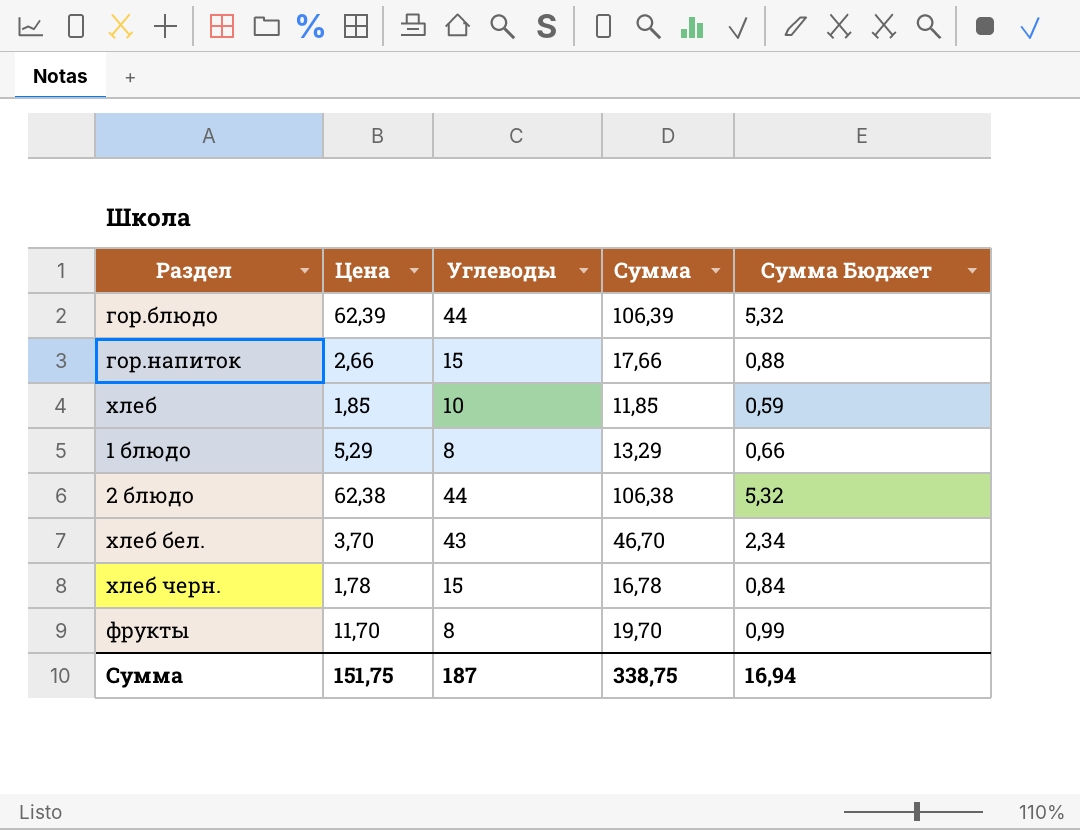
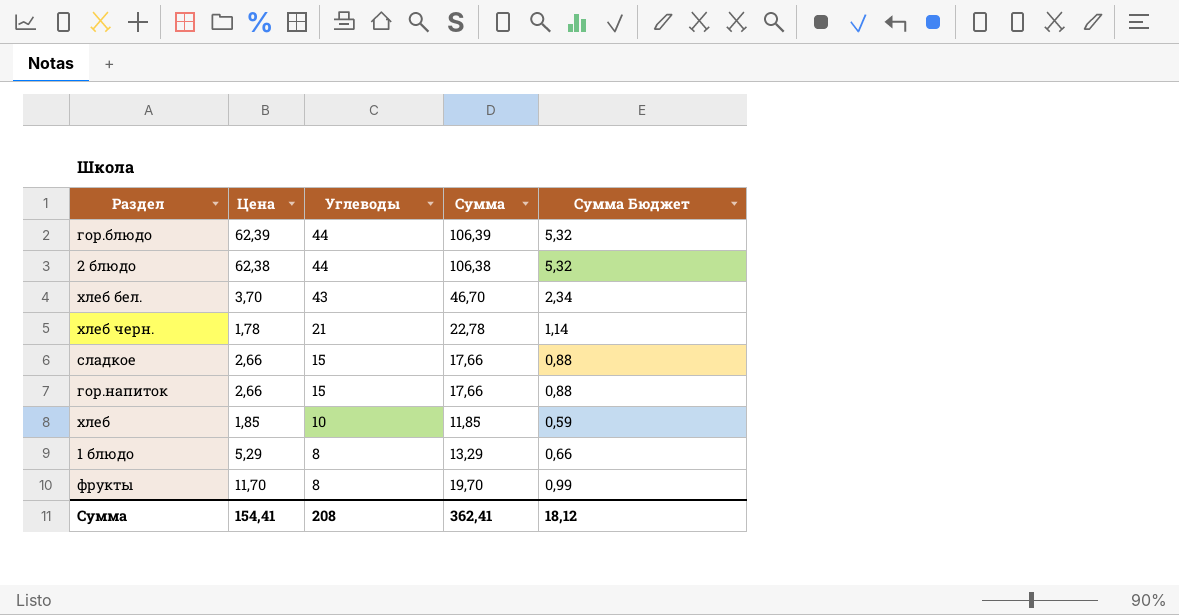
row order: none -> Углеводы descending
хлеб черн. | Углеводы: 15 -> 21
хлеб черн. | Сумма: 16,78 -> 22,78
хлеб черн. | Сумма Бюджет: 0,84 -> 1,14
row сладкое: none -> 2,66 | 15 | 17,66 | 0,88
Сумма | Цена: 151,75 -> 154,41
Сумма | Углеводы: 187 -> 208
Сумма | Сумма: 338,75 -> 362,41
Сумма | Сумма Бюджет: 16,94 -> 18,12

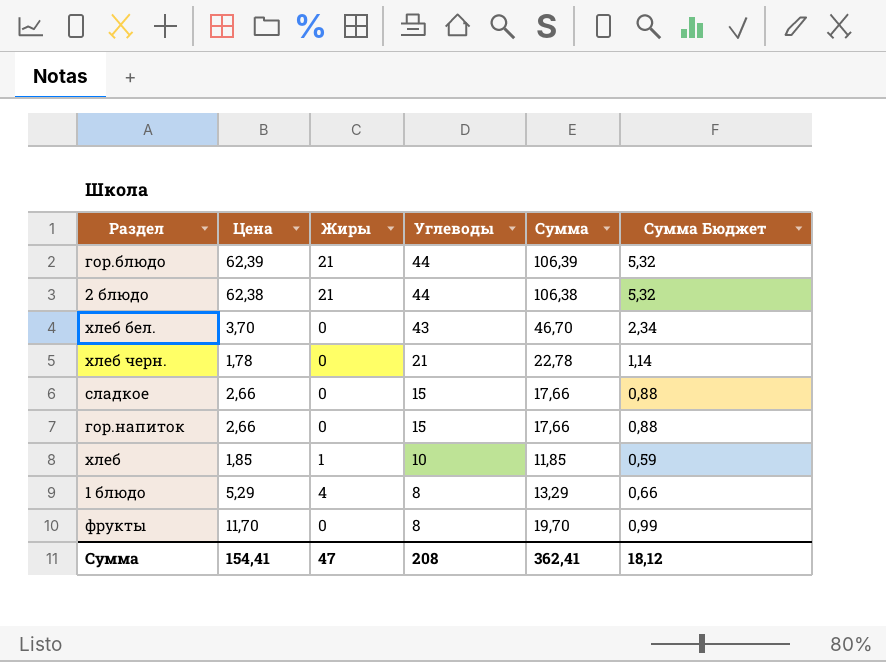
column Жиры | position: none -> 3

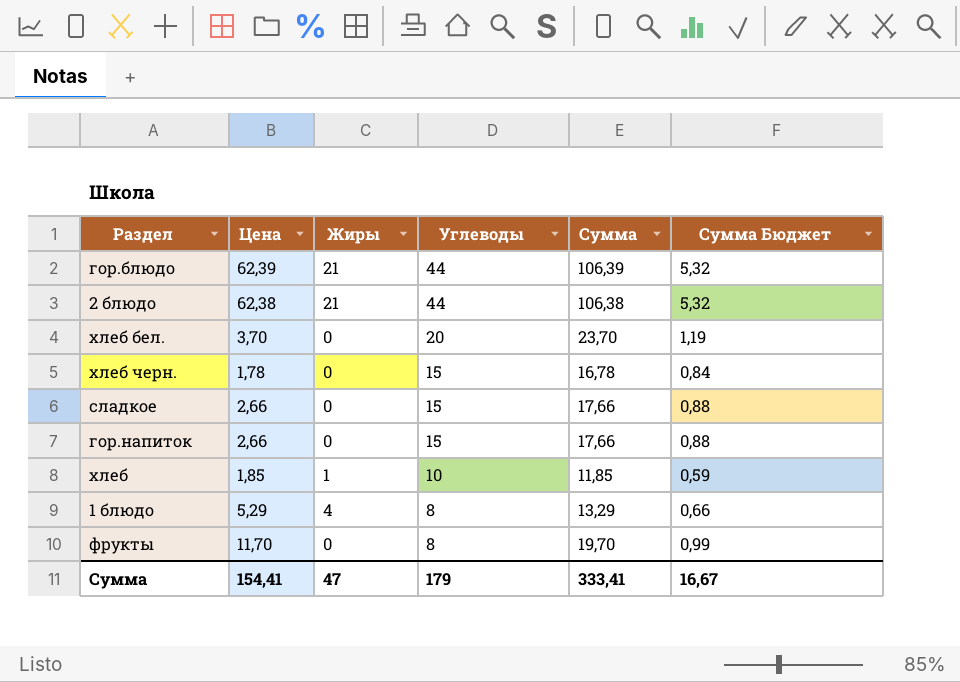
хлеб бел. | Углеводы: 43 -> 20
хлеб бел. | Сумма: 46,70 -> 23,70
хлеб бел. | Сумма Бюджет: 2,34 -> 1,19
хлеб черн. | Углеводы: 21 -> 15
хлеб черн. | Сумма: 22,78 -> 16,78
хлеб черн. | Сумма Бюджет: 1,14 -> 0,84
Сумма | Углеводы: 208 -> 179
Сумма | Сумма: 362,41 -> 333,41
Сумма | Сумма Бюджет: 18,12 -> 16,67

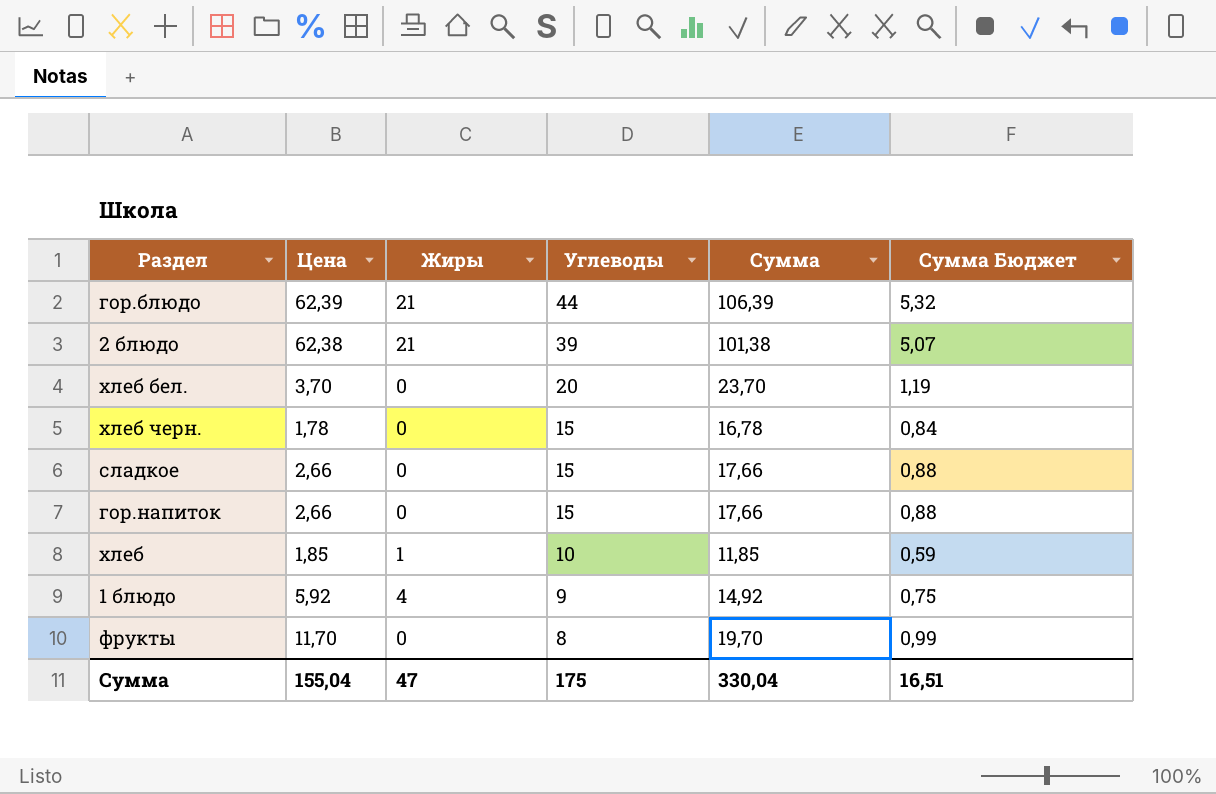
2 блюдо | Углеводы: 44 -> 39
2 блюдо | Сумма: 106,38 -> 101,38
2 блюдо | Сумма Бюджет: 5,32 -> 5,07
1 блюдо | Цена: 5,29 -> 5,92
1 блюдо | Углеводы: 8 -> 9
1 блюдо | Сумма: 13,29 -> 14,92
1 блюдо | Сумма Бюджет: 0,66 -> 0,75
Сумма | Цена: 154,41 -> 155,04
Сумма | Углеводы: 179 -> 175
Сумма | Сумма: 333,41 -> 330,04
Сумма | Сумма Бюджет: 16,67 -> 16,51

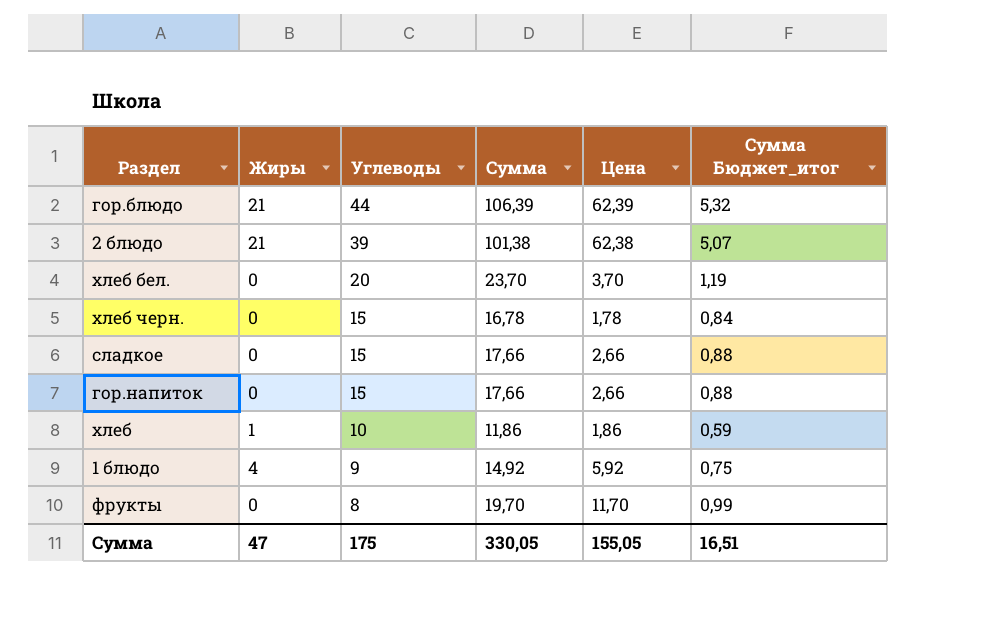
column Цена | position: 2 -> 5
column name: Сумма Бюджет -> Сумма Бюджет_итог
хлеб | Сумма: 11,85 -> 11,86
хлеб | Цена: 1,85 -> 1,86
Сумма | Сумма: 330,04 -> 330,05
Сумма | Цена: 155,04 -> 155,05

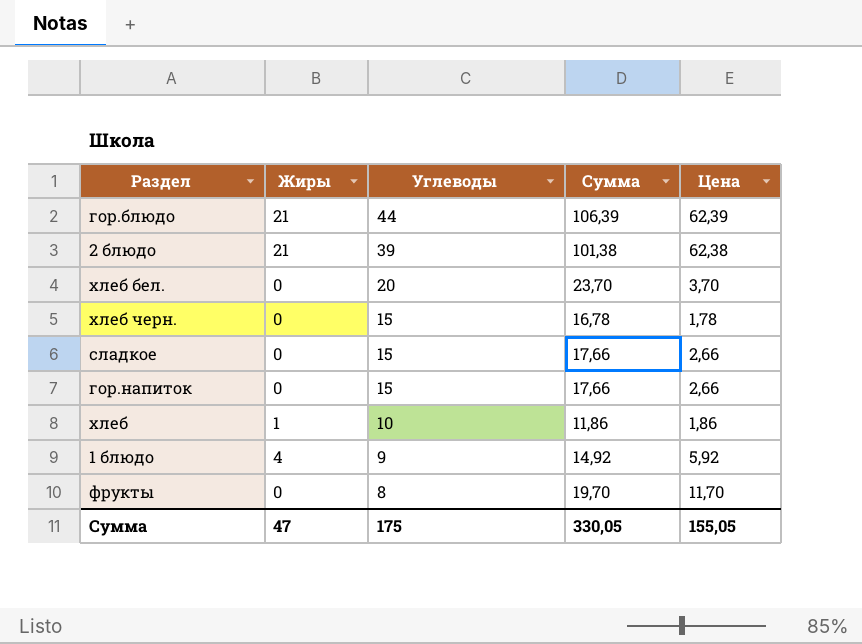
column Сумма Бюджет_итог | formula: [Сумма] * 0,05 -> none

